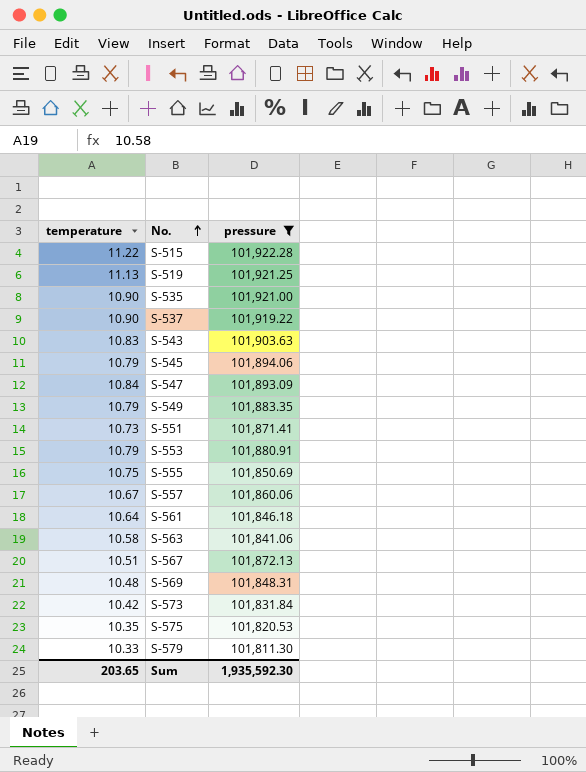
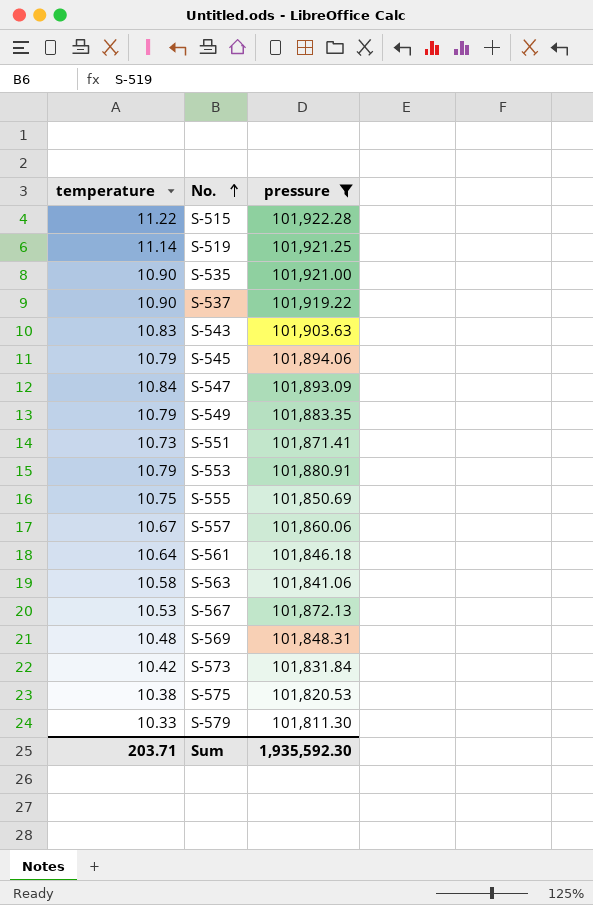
S-519 | temperature: 11.13 -> 11.14
S-567 | temperature: 10.51 -> 10.53
S-575 | temperature: 10.35 -> 10.38
Sum | temperature: 203.65 -> 203.71

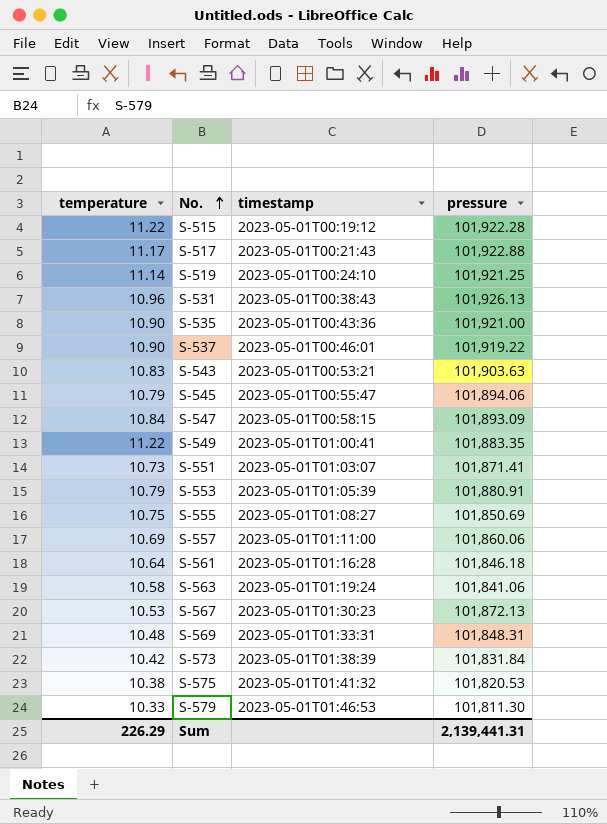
filter: pressure <= 101,922.28 -> none
column timestamp | position: none -> 3
S-549 | temperature: 10.79 -> 11.22
S-557 | temperature: 10.67 -> 10.69
Sum | temperature: 203.71 -> 226.29
Sum | pressure: 1,935,592.30 -> 2,139,441.31

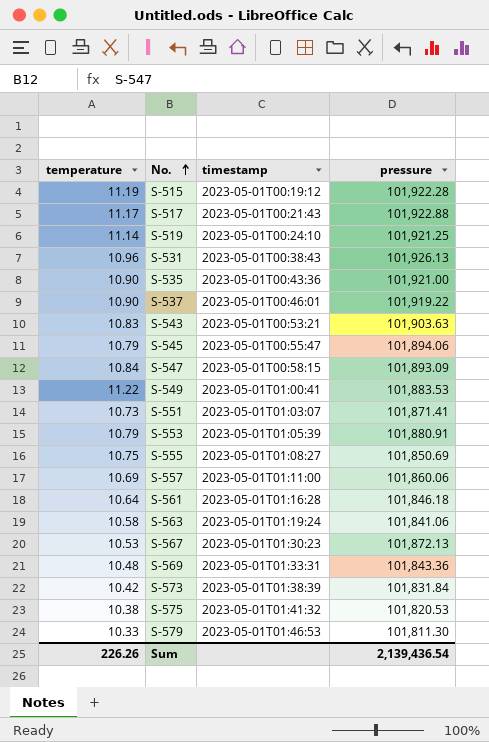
S-515 | temperature: 11.22 -> 11.19
S-549 | pressure: 101,883.35 -> 101,883.53
S-569 | pressure: 101,848.31 -> 101,843.36
Sum | temperature: 226.29 -> 226.26
Sum | pressure: 2,139,441.31 -> 2,139,436.54

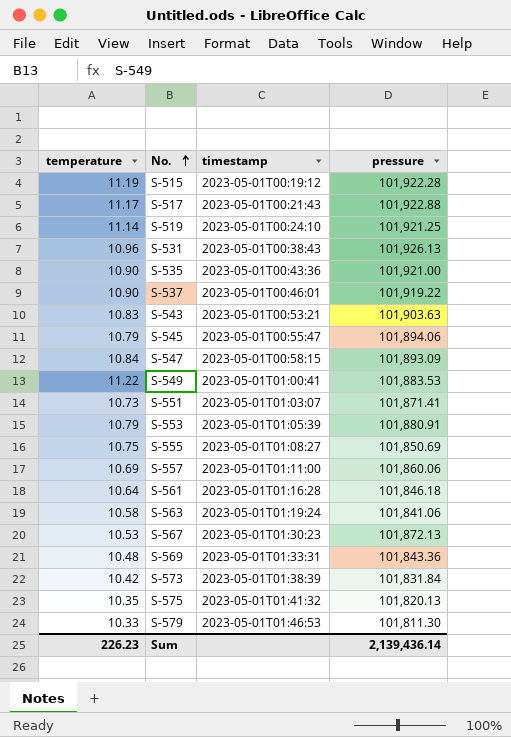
S-575 | temperature: 10.38 -> 10.35
S-575 | pressure: 101,820.53 -> 101,820.13
Sum | temperature: 226.26 -> 226.23
Sum | pressure: 2,139,436.54 -> 2,139,436.14

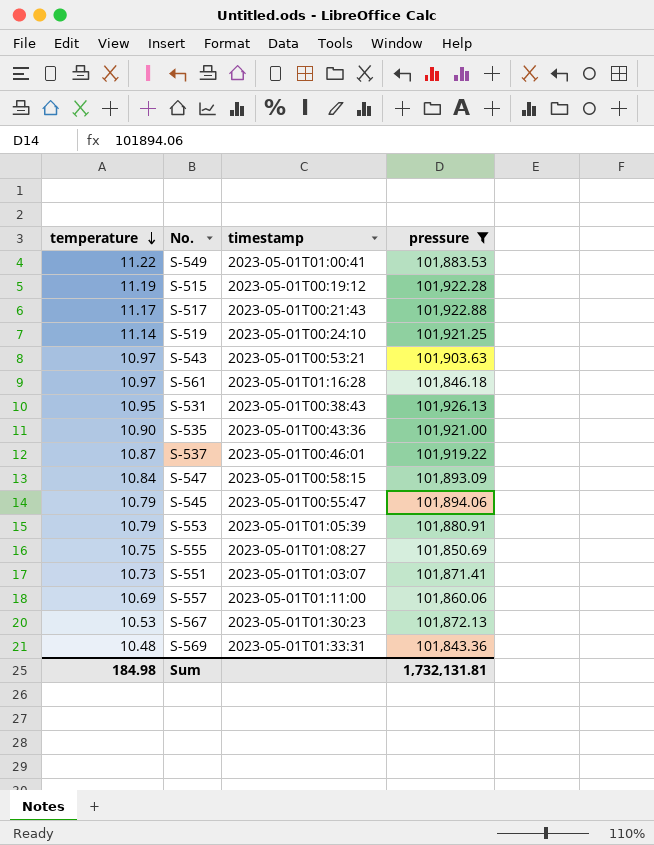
filter: none -> pressure >= 101,843.36
row order: No. ascending -> temperature descending
S-543 | temperature: 10.83 -> 10.97
S-561 | temperature: 10.64 -> 10.97
S-531 | temperature: 10.96 -> 10.95
S-537 | temperature: 10.90 -> 10.87
Sum | temperature: 226.23 -> 184.98
Sum | pressure: 2,139,436.14 -> 1,732,131.81

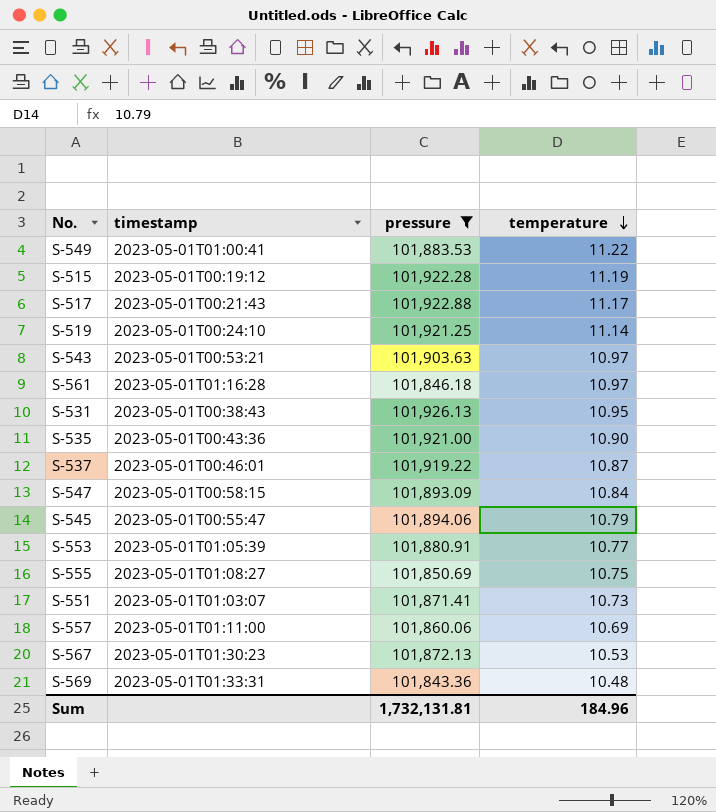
column temperature | position: 1 -> 4
S-553 | temperature: 10.79 -> 10.77
Sum | temperature: 184.98 -> 184.96

